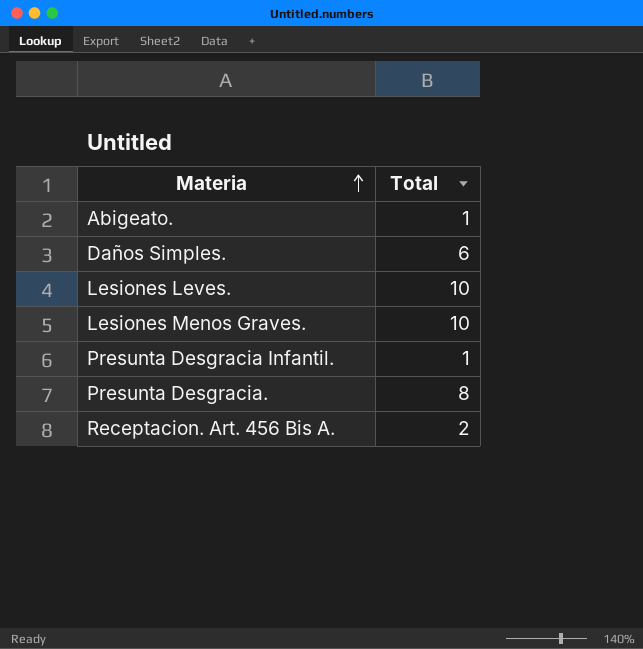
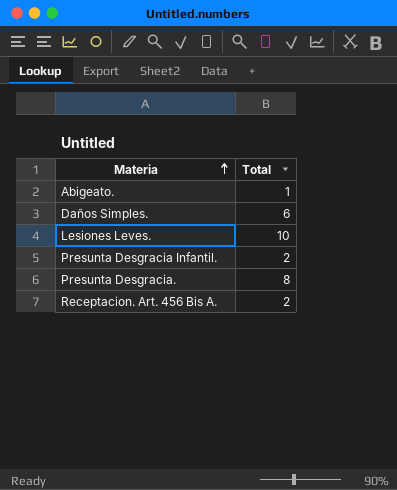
row Lesiones Menos Graves.: 10 -> none
Presunta Desgracia Infantil. | Total: 1 -> 2

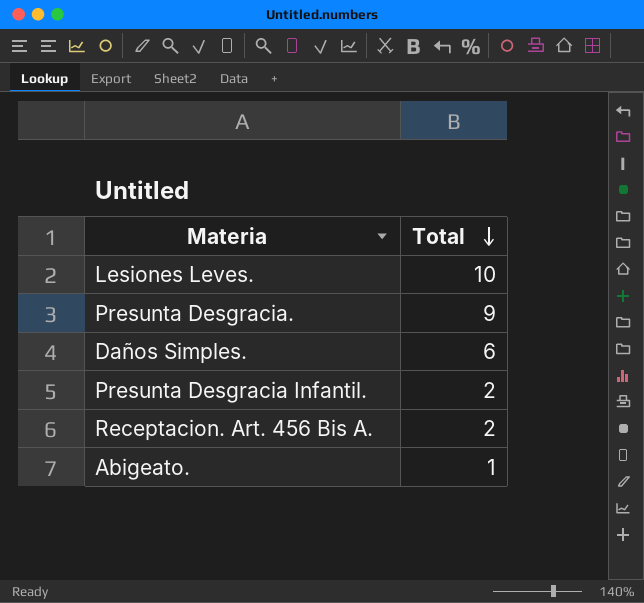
row order: Materia ascending -> Total descending
Presunta Desgracia. | Total: 8 -> 9

